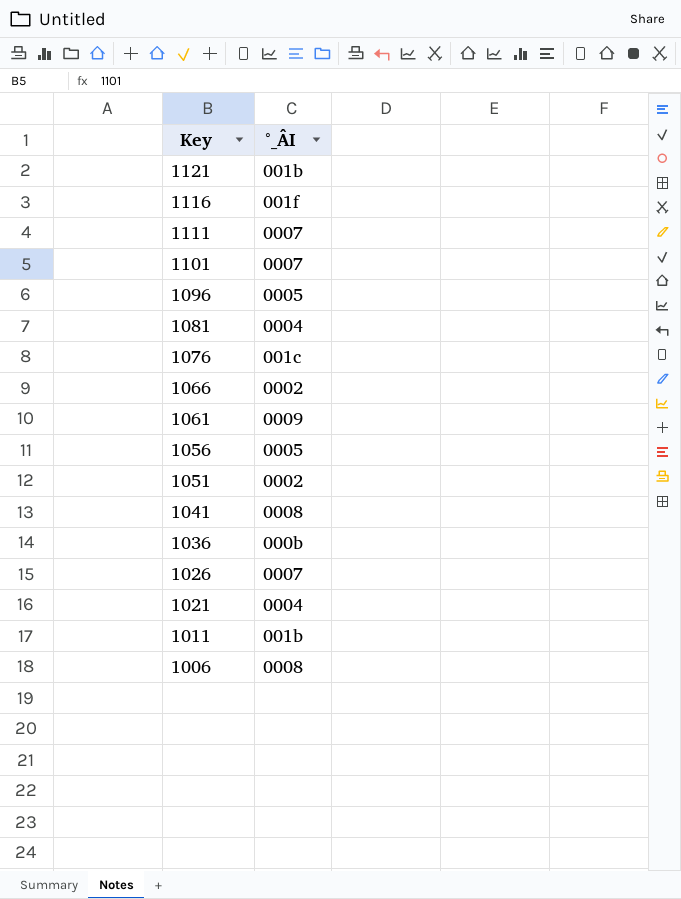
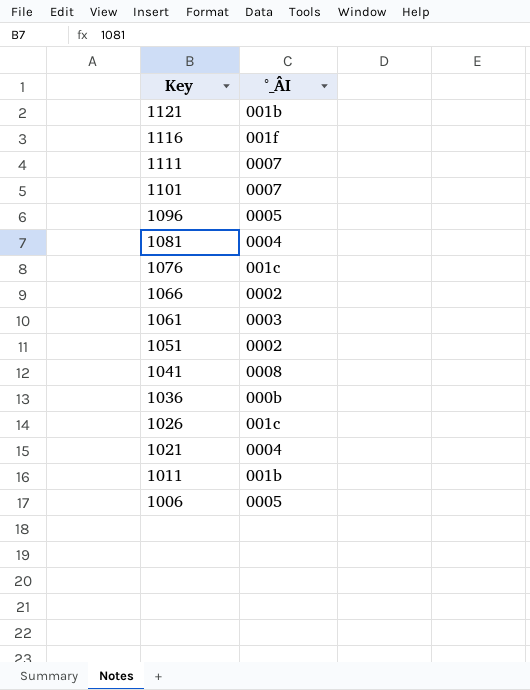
row 1056: 0005 -> none
1061 | °_ÂI: 0009 -> 0003
1026 | °_ÂI: 0007 -> 001c
1006 | °_ÂI: 0008 -> 0005

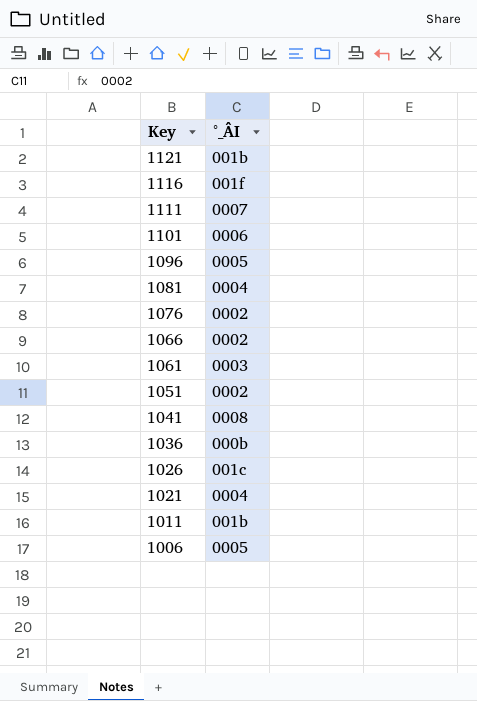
1101 | °_ÂI: 0007 -> 0006
1076 | °_ÂI: 001c -> 0002

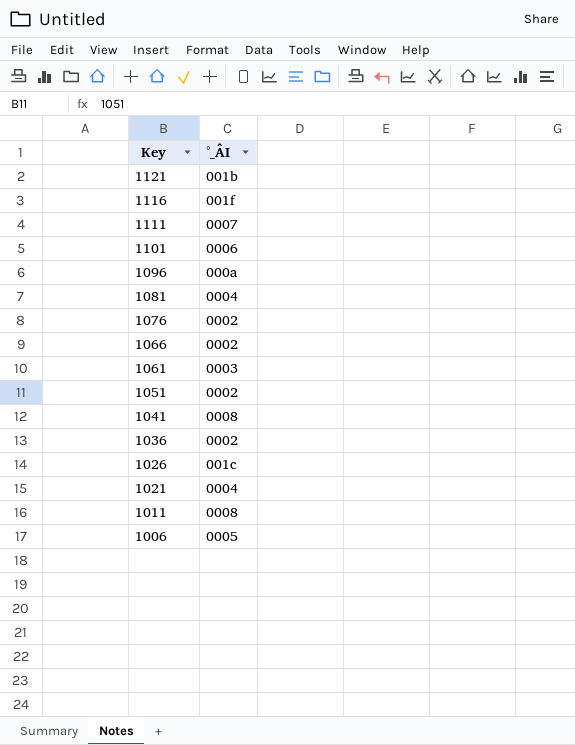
1096 | °_ÂI: 0005 -> 000a
1036 | °_ÂI: 000b -> 0002
1011 | °_ÂI: 001b -> 0008

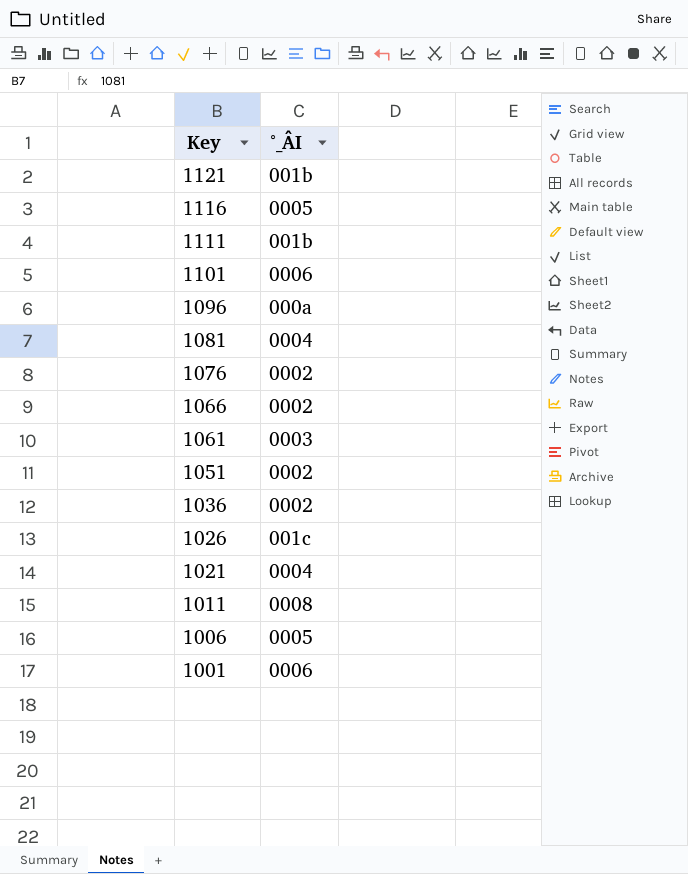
row 1041: 0008 -> none
1116 | °_ÂI: 001f -> 0005
1111 | °_ÂI: 0007 -> 001b
row 1001: none -> 0006

